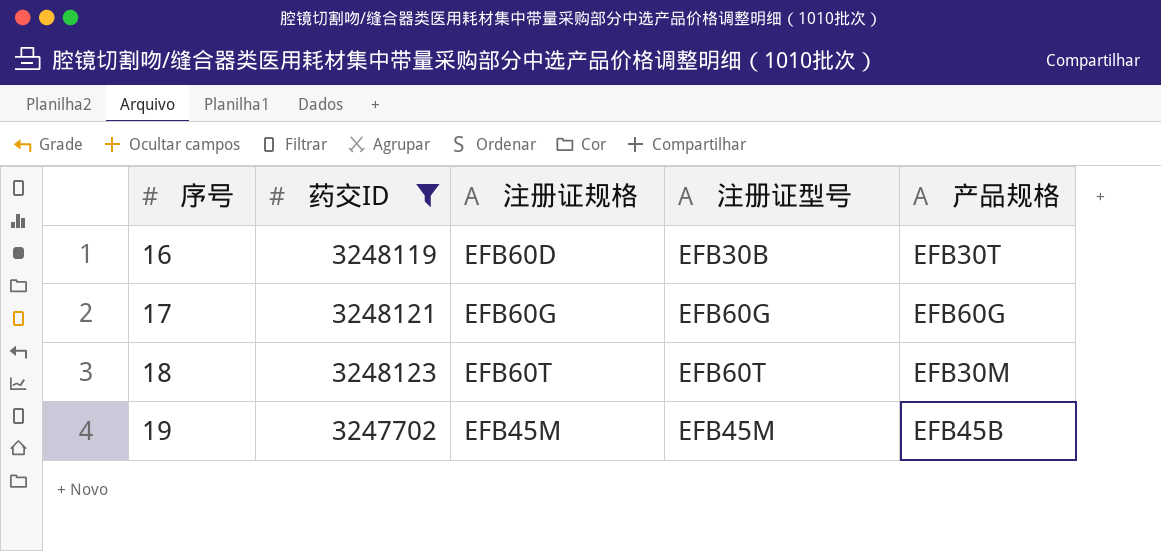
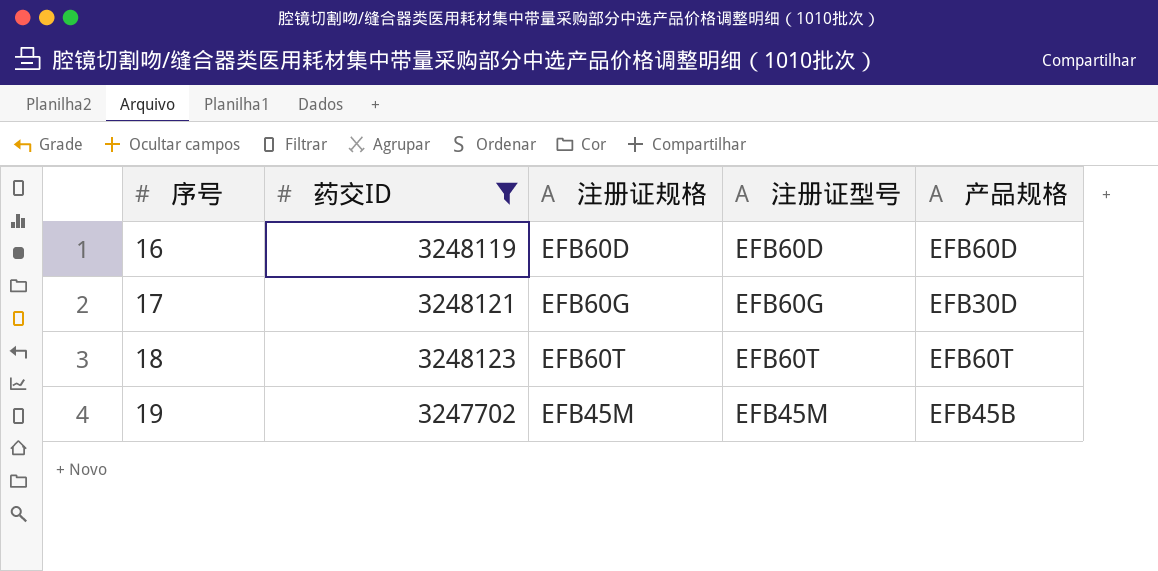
16 | 注册证型号: EFB30B -> EFB60D
16 | 产品规格: EFB30T -> EFB60D
17 | 产品规格: EFB60G -> EFB30D
18 | 产品规格: EFB30M -> EFB60T

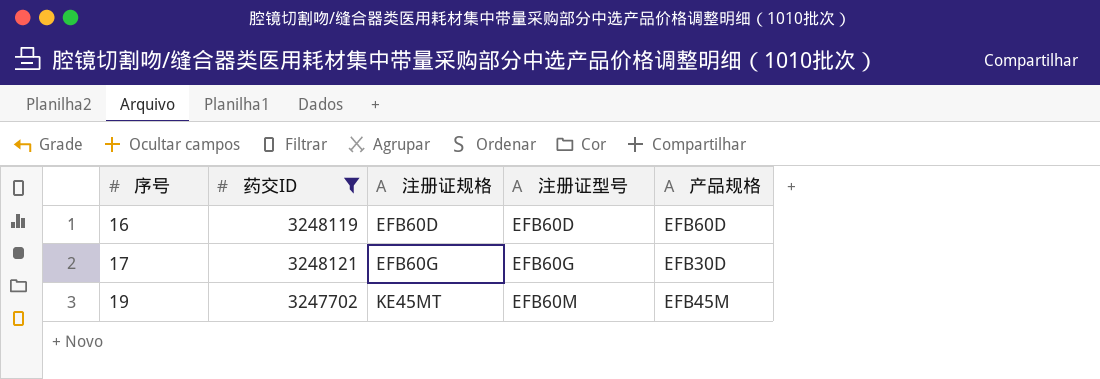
row 18: 3248123 | EFB60T | EFB60T | EFB60T -> none
19 | 注册证规格: EFB45M -> KE45MT
19 | 注册证型号: EFB45M -> EFB60M
19 | 产品规格: EFB45B -> EFB45M

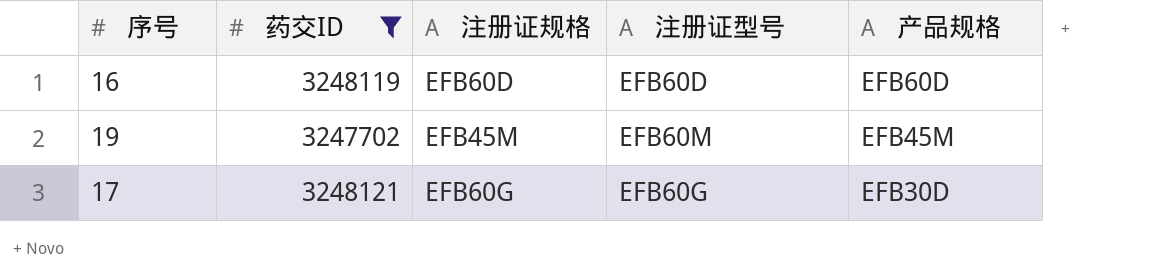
row order: 序号 ascending -> 产品规格 descending
19 | 注册证规格: KE45MT -> EFB45M

